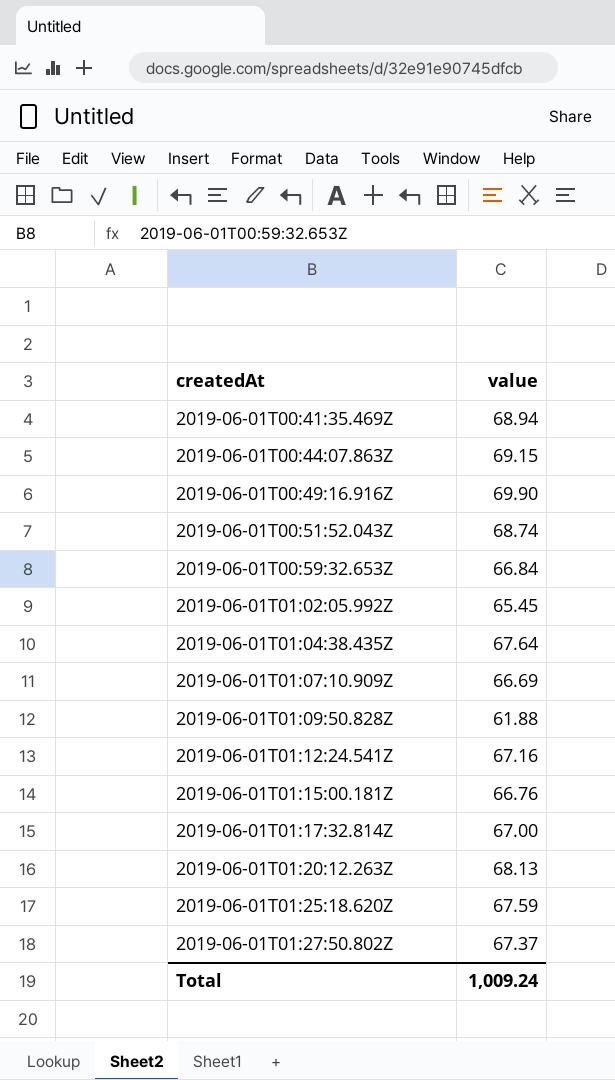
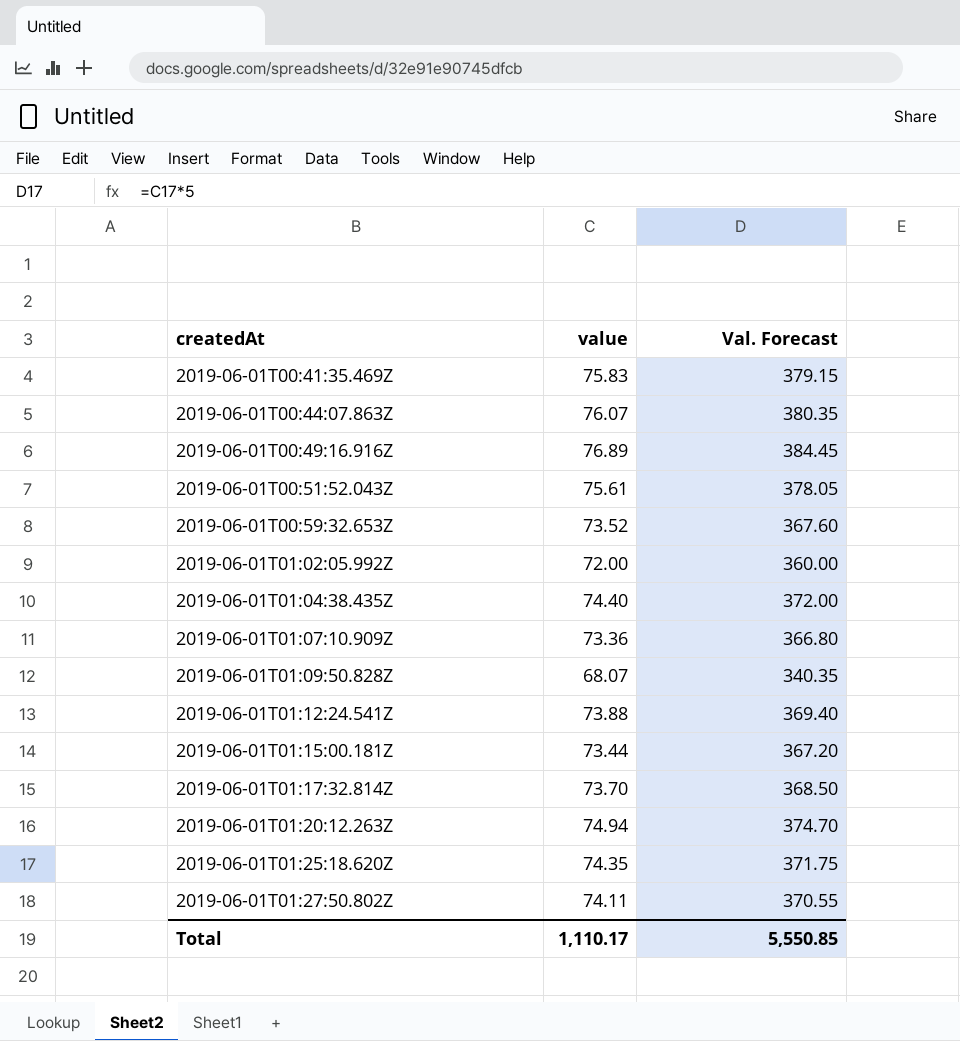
column Val. Forecast | formula: none -> [value] * 5
2019-06-01T00:41:35.469Z | value: 68.94 -> 75.83
2019-06-01T00:44:07.863Z | value: 69.15 -> 76.07
2019-06-01T00:49:16.916Z | value: 69.90 -> 76.89
2019-06-01T00:51:52.043Z | value: 68.74 -> 75.61
2019-06-01T00:59:32.653Z | value: 66.84 -> 73.52
2019-06-01T01:02:05.992Z | value: 65.45 -> 72.00
2019-06-01T01:04:38.435Z | value: 67.64 -> 74.40
2019-06-01T01:07:10.909Z | value: 66.69 -> 73.36
2019-06-01T01:09:50.828Z | value: 61.88 -> 68.07
2019-06-01T01:12:24.541Z | value: 67.16 -> 73.88
2019-06-01T01:15:00.181Z | value: 66.76 -> 73.44
2019-06-01T01:17:32.814Z | value: 67.00 -> 73.70
2019-06-01T01:20:12.263Z | value: 68.13 -> 74.94
2019-06-01T01:25:18.620Z | value: 67.59 -> 74.35
2019-06-01T01:27:50.802Z | value: 67.37 -> 74.11
Total | value: 1,009.24 -> 1,110.17

